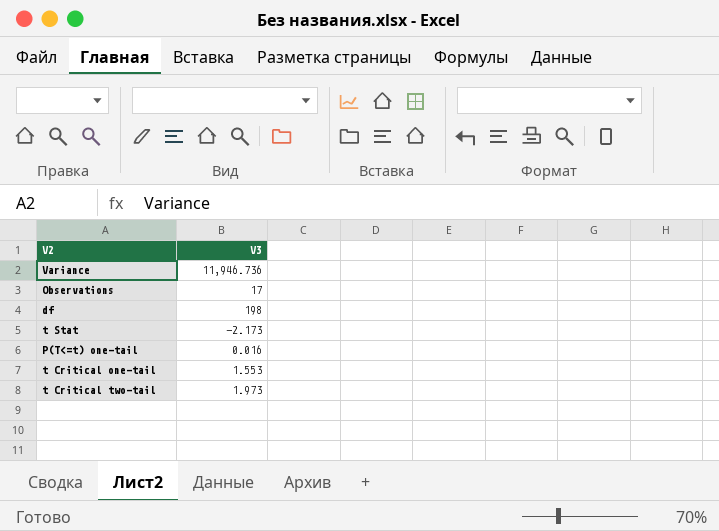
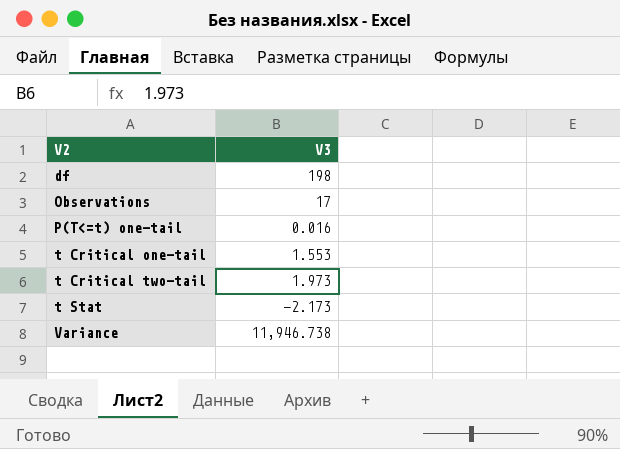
row order: none -> V2 ascending
Variance | V3: 11,946.736 -> 11,946.738

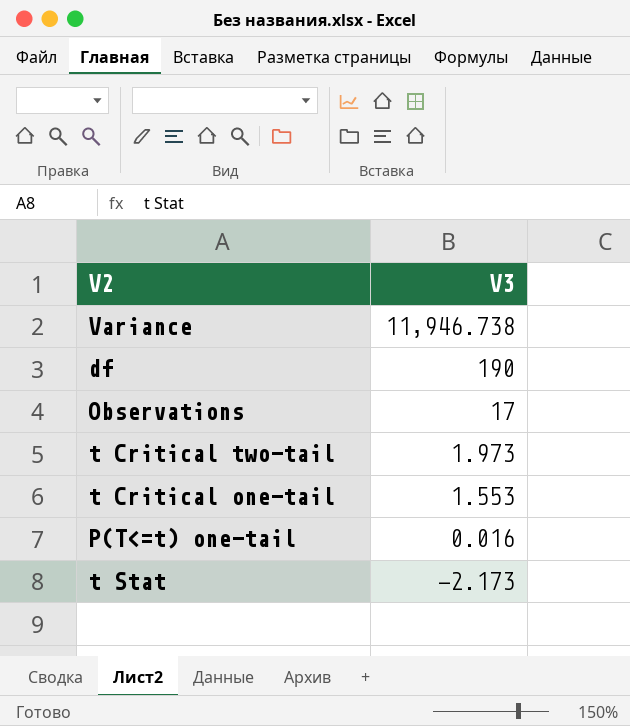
row order: V2 ascending -> V3 descending
df | V3: 198 -> 190

